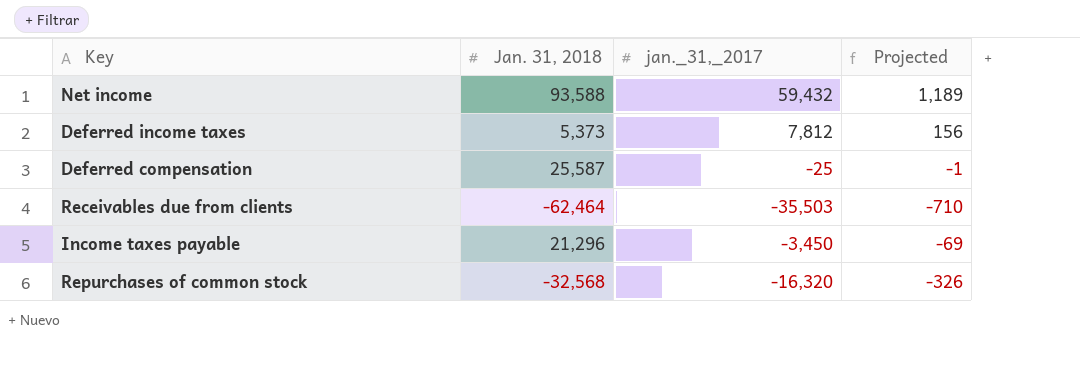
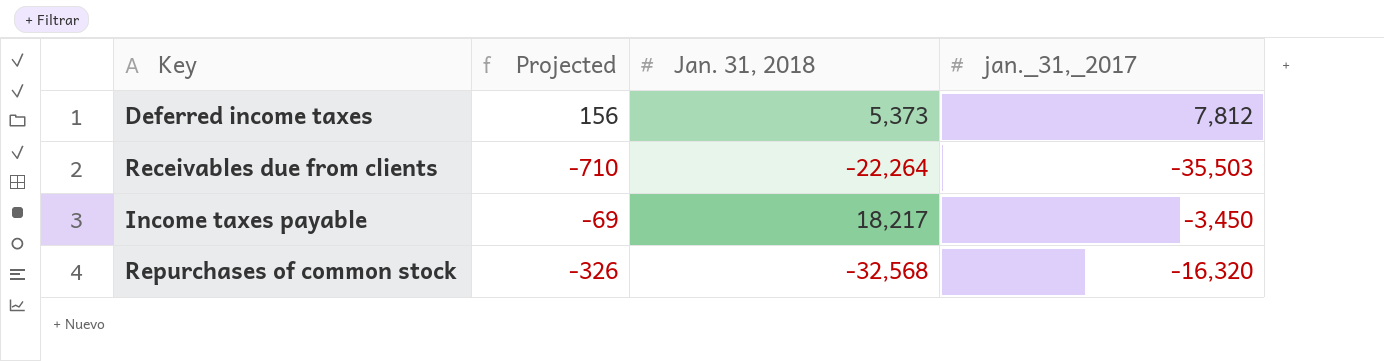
column Projected | position: 4 -> 2
row Net income: 93,588 | 59,432 | 1,189 -> none
row Deferred compensation: 25,587 | -25 | -1 -> none
Receivables due from clients | Jan. 31, 2018: -62,464 -> -22,264
Income taxes payable | Jan. 31, 2018: 21,296 -> 18,217

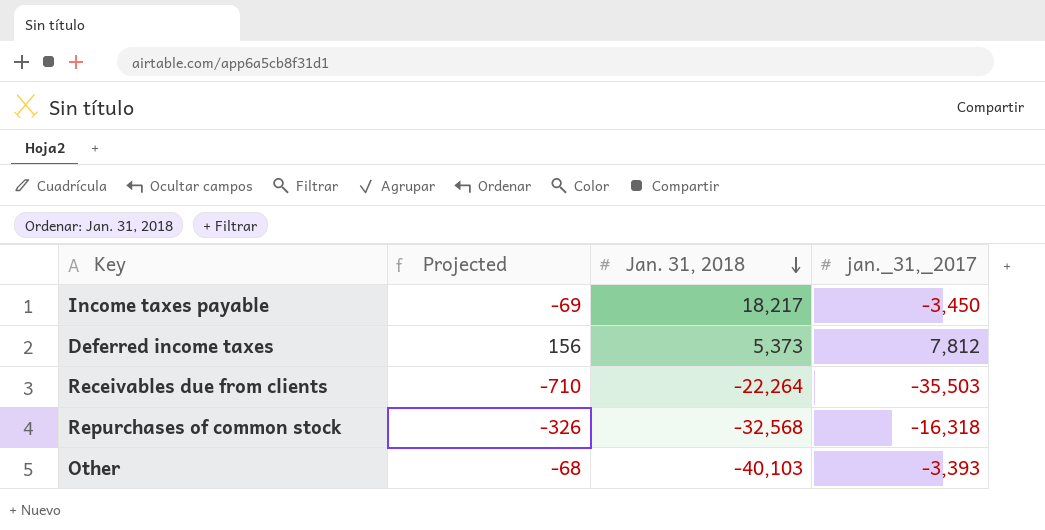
row order: none -> Jan. 31, 2018 descending
Repurchases of common stock | jan._31,_2017: -16,320 -> -16,318
row Other: none -> -68 | -40,103 | -3,393

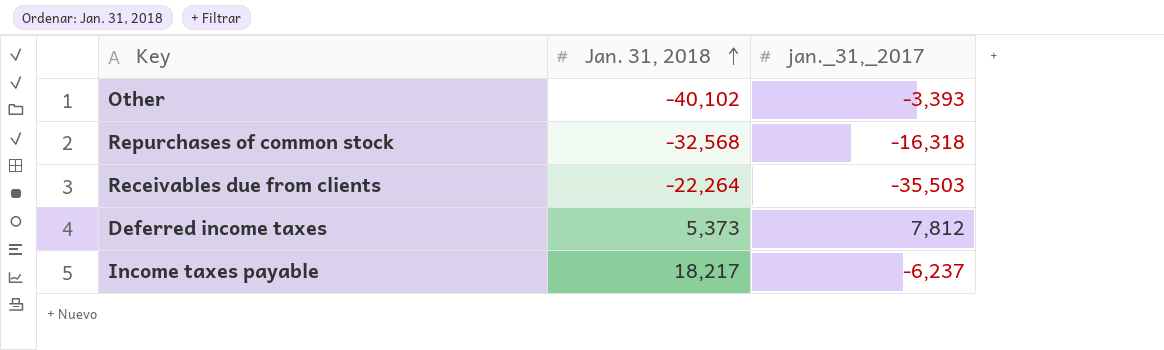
row order: Jan. 31, 2018 descending -> Jan. 31, 2018 ascending
column Projected | formula: [jan._31,_2017] * 0.02 -> none
Other | Jan. 31, 2018: -40,103 -> -40,102
Income taxes payable | jan._31,_2017: -3,450 -> -6,237

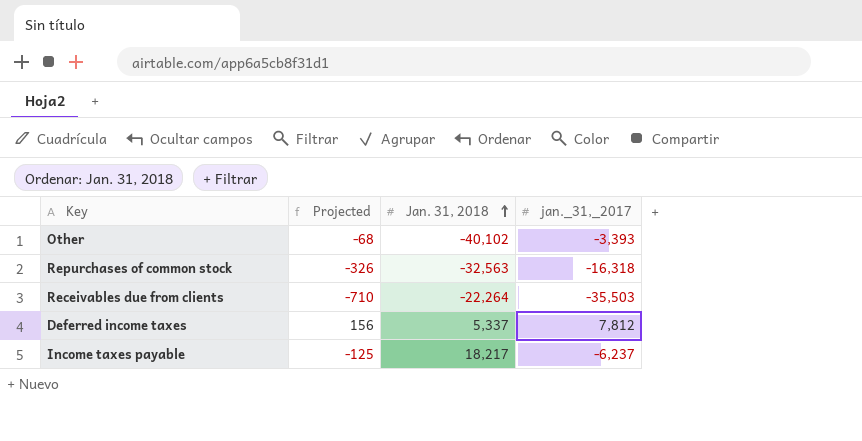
column Projected | formula: none -> [jan._31,_2017] * 0.02
Repurchases of common stock | Jan. 31, 2018: -32,568 -> -32,563
Deferred income taxes | Jan. 31, 2018: 5,373 -> 5,337

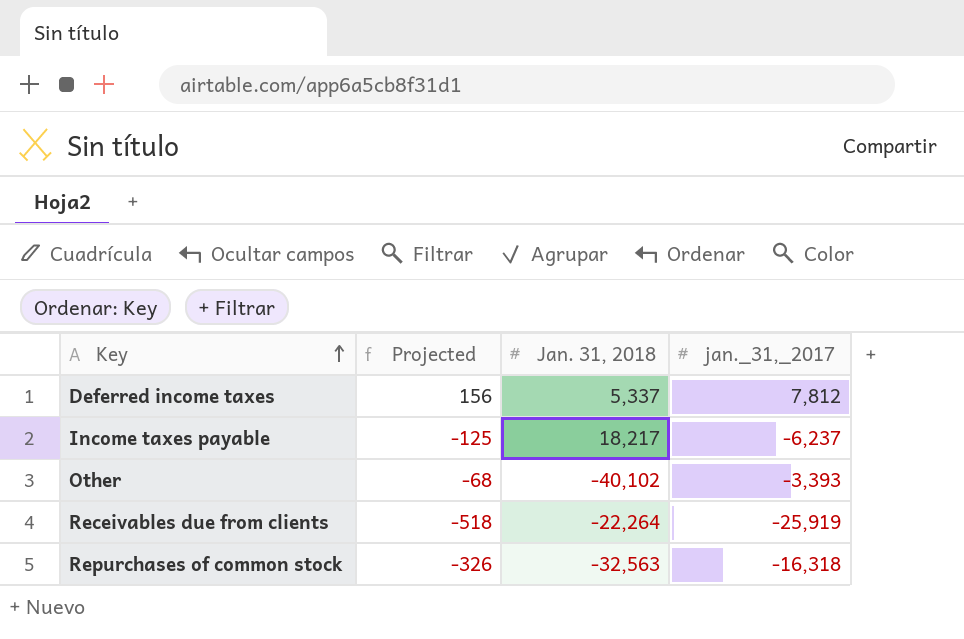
row order: Jan. 31, 2018 ascending -> Key ascending
Receivables due from clients | Projected: -710 -> -518
Receivables due from clients | jan._31,_2017: -35,503 -> -25,919

